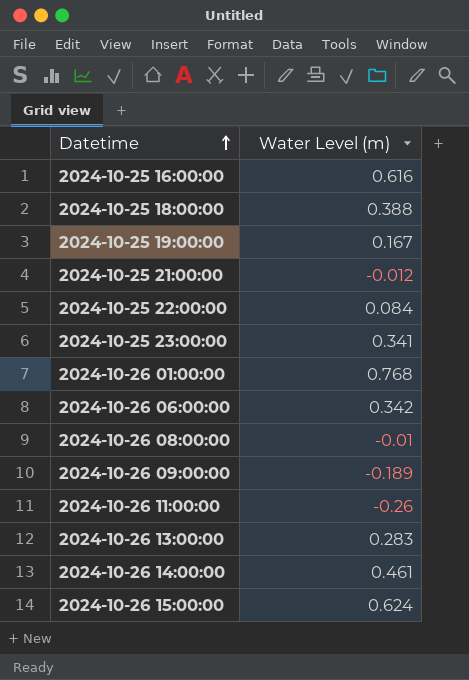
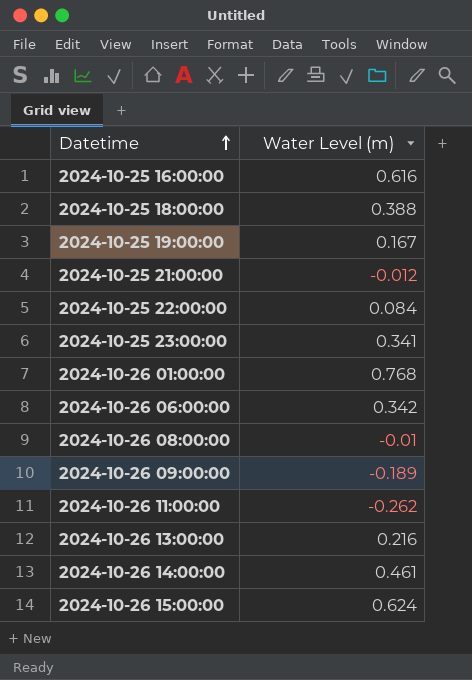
2024-10-26 11:00:00 | Water Level (m): -0.26 -> -0.262
2024-10-26 13:00:00 | Water Level (m): 0.283 -> 0.216

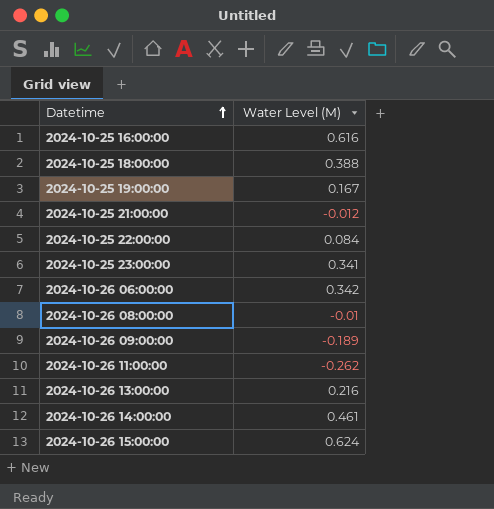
column name: Water Level (m) -> Water Level (M)
row 2024-10-26 01:00:00: 0.768 -> none

